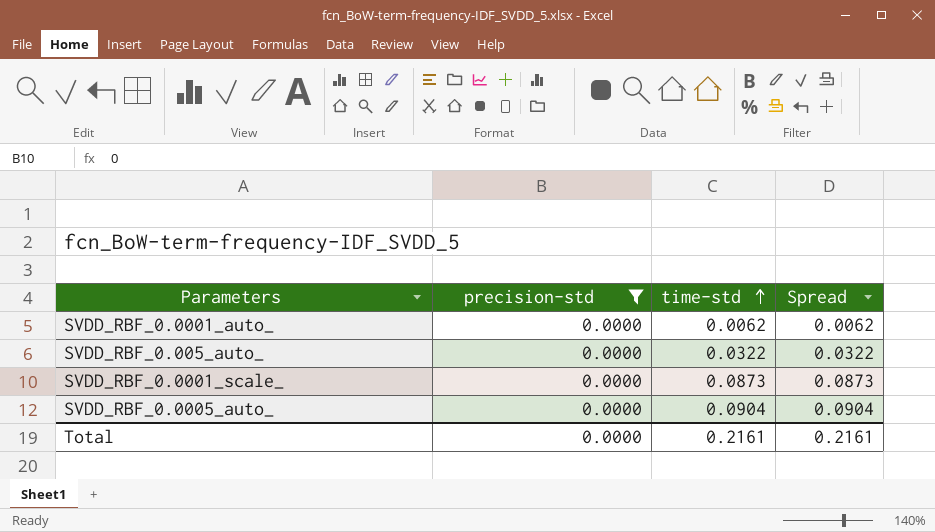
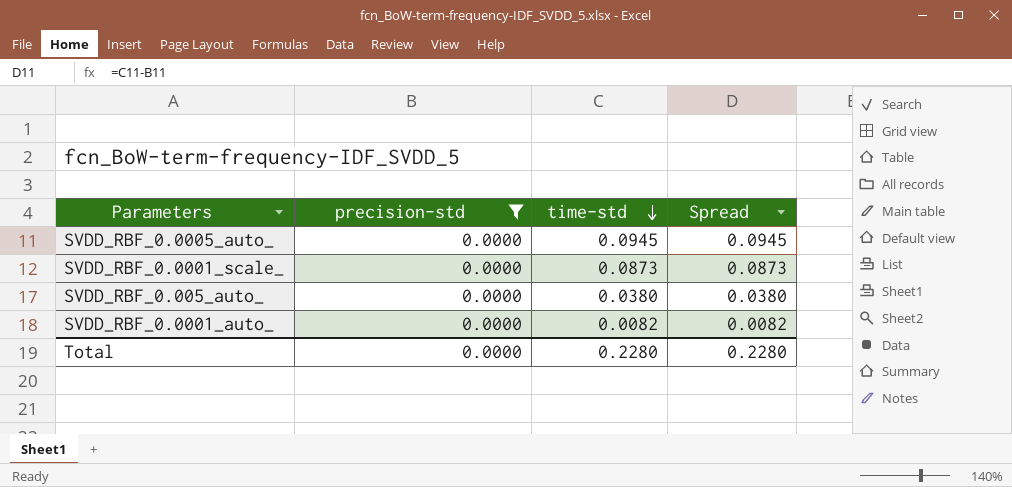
row order: time-std ascending -> time-std descending
SVDD_RBF_0.0005_auto_ | time-std: 0.0904 -> 0.0945
SVDD_RBF_0.0005_auto_ | Spread: 0.0904 -> 0.0945
SVDD_RBF_0.005_auto_ | time-std: 0.0322 -> 0.0380
SVDD_RBF_0.005_auto_ | Spread: 0.0322 -> 0.0380
SVDD_RBF_0.0001_auto_ | time-std: 0.0062 -> 0.0082
SVDD_RBF_0.0001_auto_ | Spread: 0.0062 -> 0.0082
Total | time-std: 0.2161 -> 0.2280
Total | Spread: 0.2161 -> 0.2280

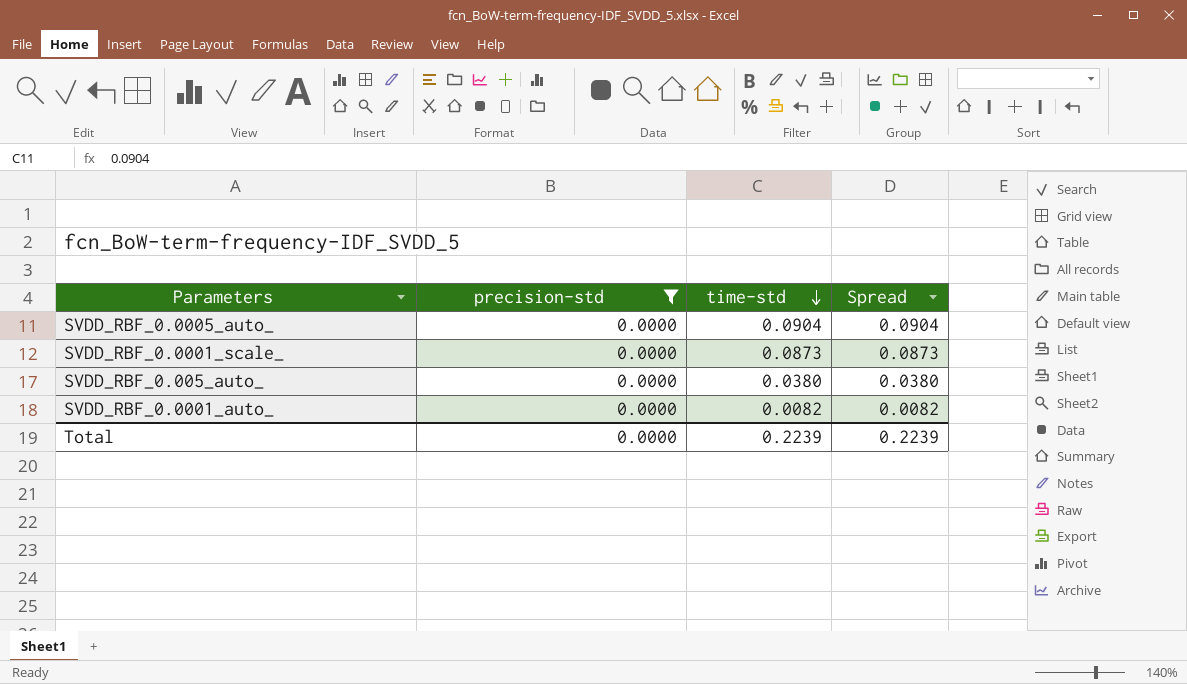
SVDD_RBF_0.0005_auto_ | time-std: 0.0945 -> 0.0904
SVDD_RBF_0.0005_auto_ | Spread: 0.0945 -> 0.0904
Total | time-std: 0.2280 -> 0.2239
Total | Spread: 0.2280 -> 0.2239

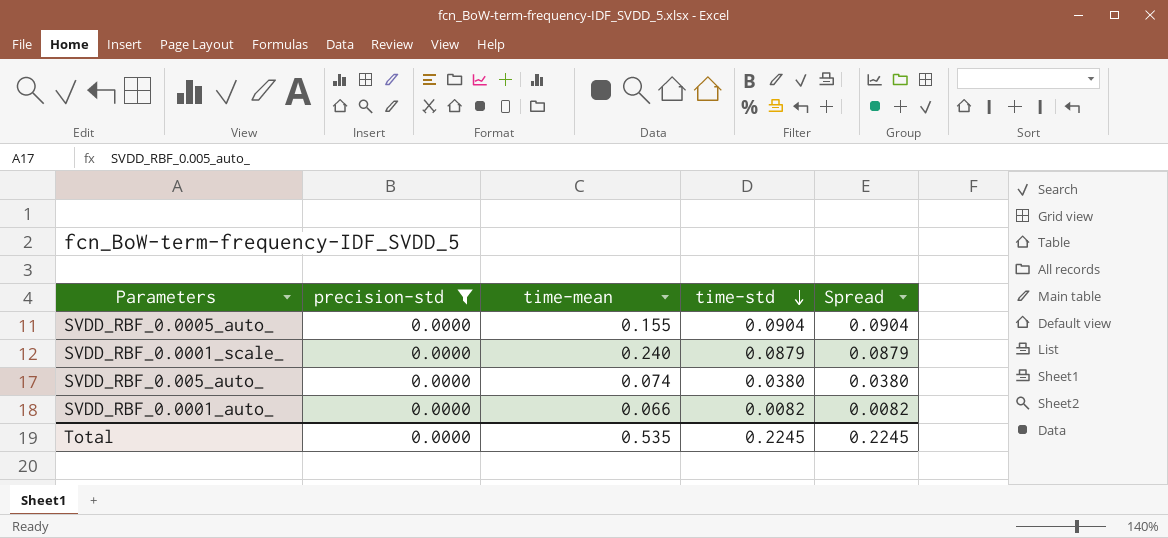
column time-mean | position: none -> 3
SVDD_RBF_0.0001_scale_ | time-std: 0.0873 -> 0.0879
SVDD_RBF_0.0001_scale_ | Spread: 0.0873 -> 0.0879
Total | time-std: 0.2239 -> 0.2245
Total | Spread: 0.2239 -> 0.2245

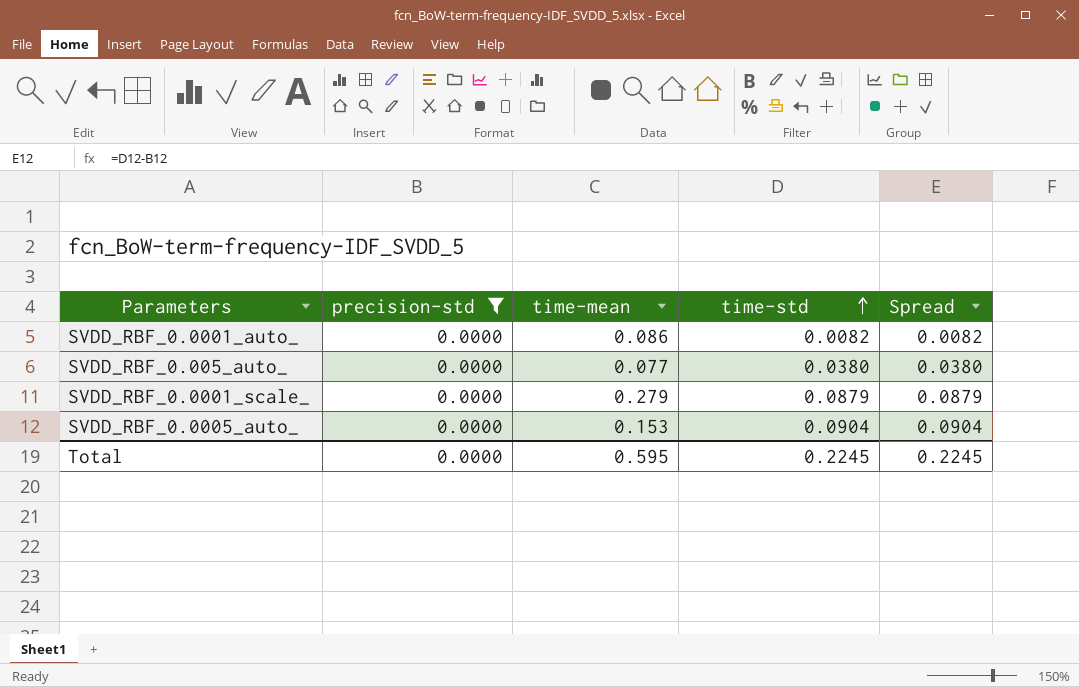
row order: time-std descending -> time-std ascending
SVDD_RBF_0.0001_auto_ | time-mean: 0.066 -> 0.086
SVDD_RBF_0.005_auto_ | time-mean: 0.074 -> 0.077
SVDD_RBF_0.0001_scale_ | time-mean: 0.240 -> 0.279
SVDD_RBF_0.0005_auto_ | time-mean: 0.155 -> 0.153
Total | time-mean: 0.535 -> 0.595

